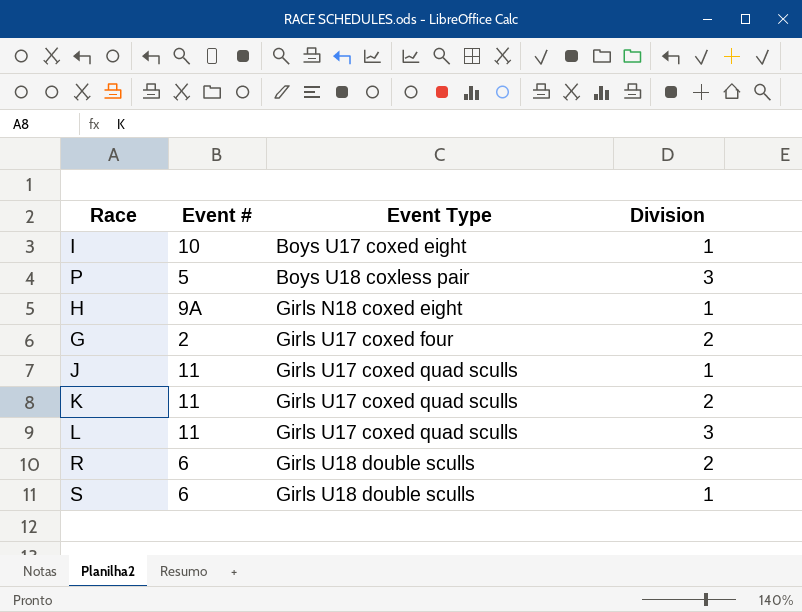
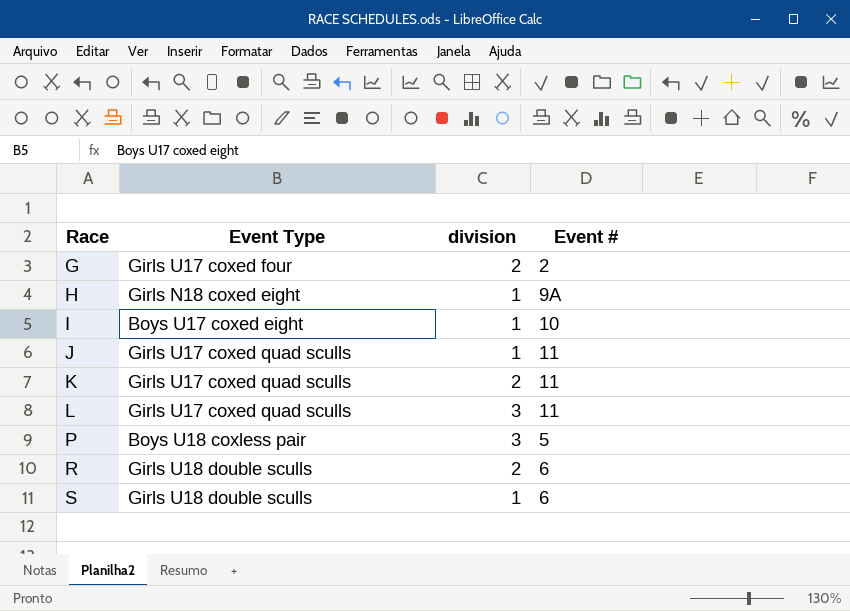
row order: Event Type ascending -> Race ascending
column name: Division -> division
column Event # | position: 2 -> 4

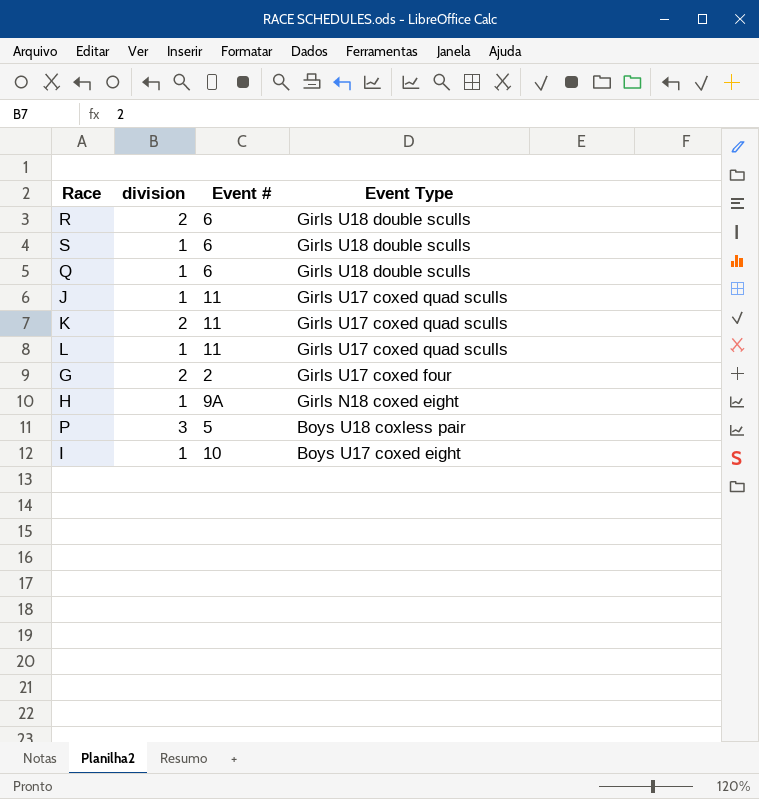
row order: Race ascending -> Event Type descending
column Event Type | position: 2 -> 4
row Q: none -> 1 | 6 | Girls U18 double sculls
L | division: 3 -> 1

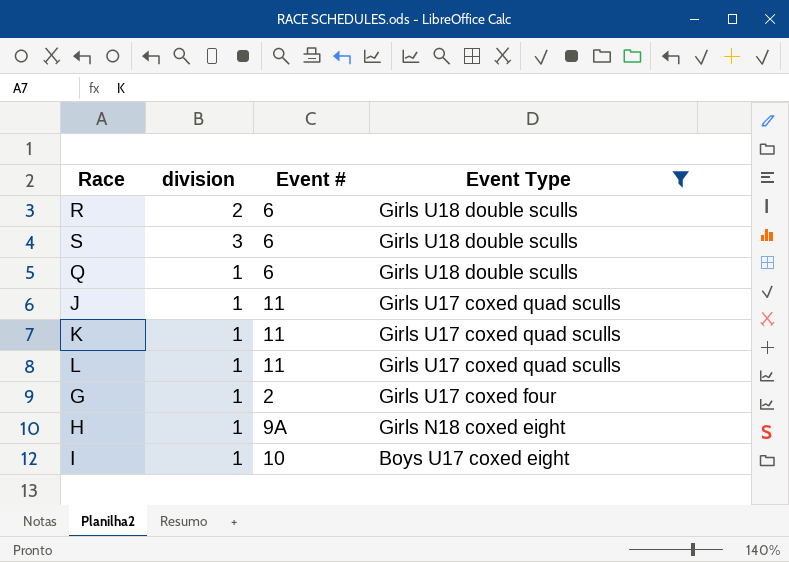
filter: none -> Event Type != Boys U18 coxless pair
S | division: 1 -> 3
K | division: 2 -> 1
G | division: 2 -> 1

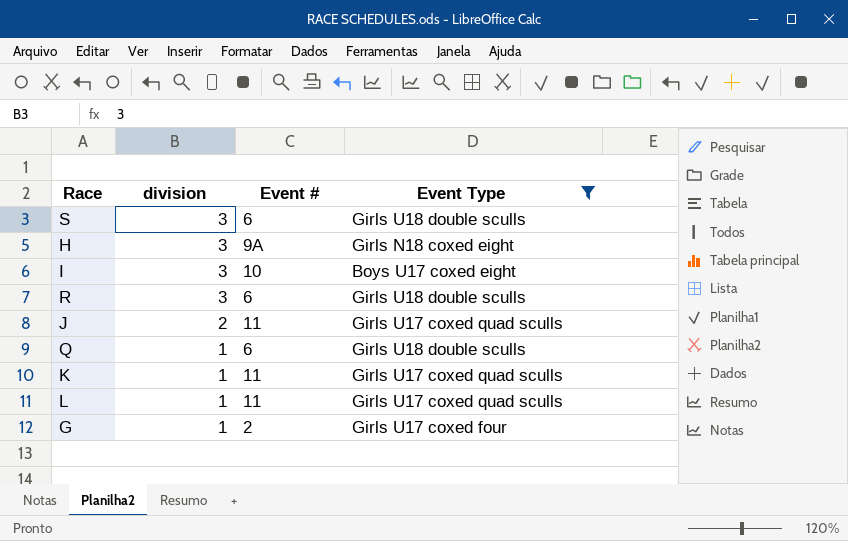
row order: Event Type descending -> division descending
H | division: 1 -> 3
I | division: 1 -> 3
R | division: 2 -> 3
J | division: 1 -> 2

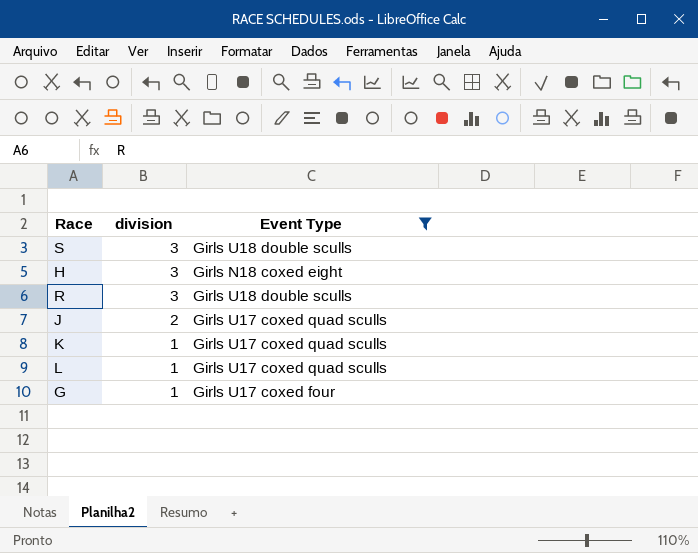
column Event # | position: 3 -> none
row I: 3 | 10 | Boys U17 coxed eight -> none
row Q: 1 | 6 | Girls U18 double sculls -> none

